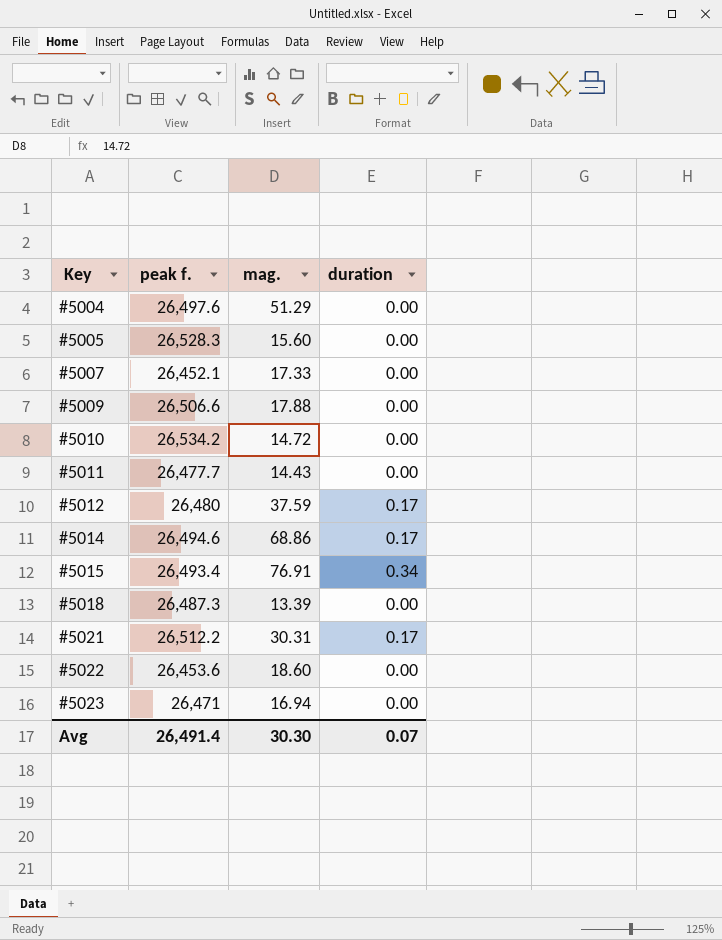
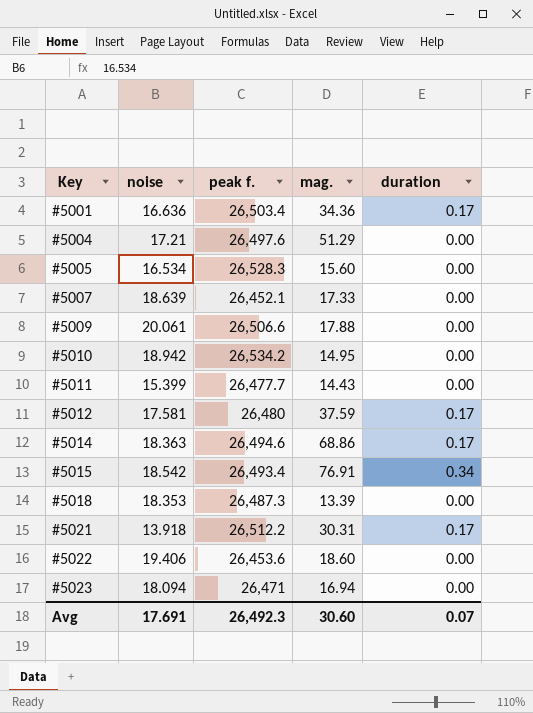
column noise | position: none -> 2
row #5001: none -> 16.636 | 26,503.4 | 34.36 | 0.17
#5010 | mag.: 14.72 -> 14.95
Avg | peak f.: 26,491.4 -> 26,492.3
Avg | mag.: 30.30 -> 30.60

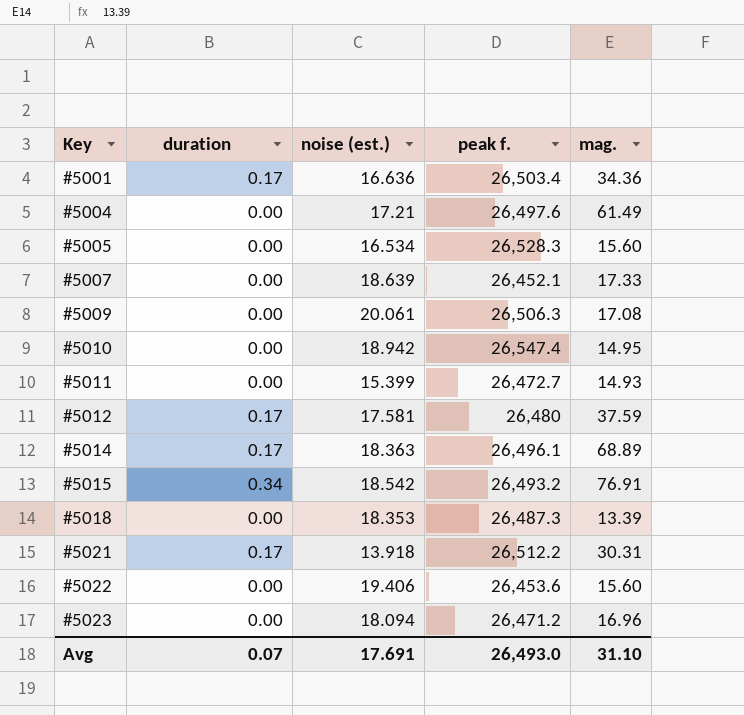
column duration | position: 5 -> 2
column name: noise -> noise (est.)
#5004 | mag.: 51.29 -> 61.49
#5009 | peak f.: 26,506.6 -> 26,506.3
#5009 | mag.: 17.88 -> 17.08
#5010 | peak f.: 26,534.2 -> 26,547.4
#5011 | peak f.: 26,477.7 -> 26,472.7
#5011 | mag.: 14.43 -> 14.93
#5014 | peak f.: 26,494.6 -> 26,496.1
#5014 | mag.: 68.86 -> 68.89
#5015 | peak f.: 26,493.4 -> 26,493.2
#5022 | mag.: 18.60 -> 15.60
#5023 | peak f.: 26,471 -> 26,471.2
#5023 | mag.: 16.94 -> 16.96
Avg | peak f.: 26,492.3 -> 26,493.0
Avg | mag.: 30.60 -> 31.10

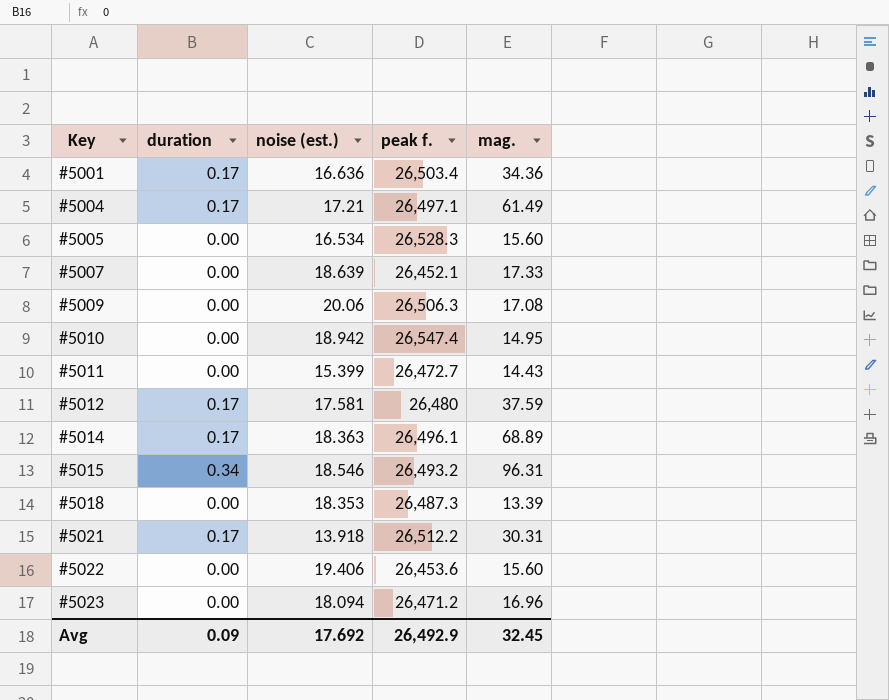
#5004 | duration: 0.00 -> 0.17
#5004 | peak f.: 26,497.6 -> 26,497.1
#5009 | noise (est.): 20.061 -> 20.06
#5011 | mag.: 14.93 -> 14.43
#5015 | noise (est.): 18.542 -> 18.546
#5015 | mag.: 76.91 -> 96.31
Avg | duration: 0.07 -> 0.09
Avg | noise (est.): 17.691 -> 17.692
Avg | peak f.: 26,493.0 -> 26,492.9
Avg | mag.: 31.10 -> 32.45

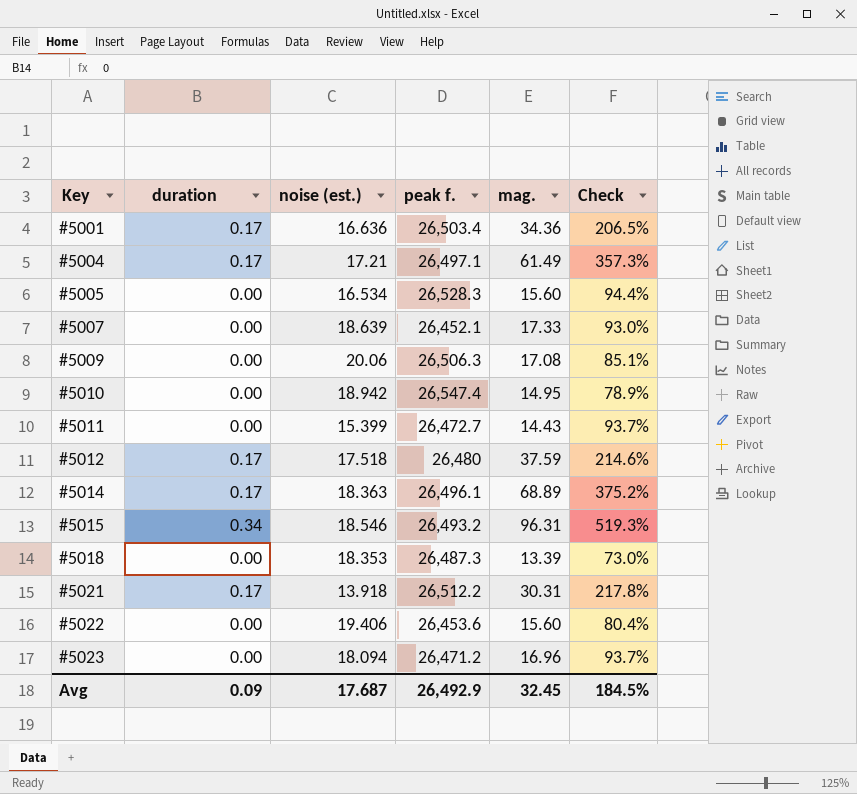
column Check | formula: none -> [mag.] / [noise (est.)]
#5012 | noise (est.): 17.581 -> 17.518
Avg | noise (est.): 17.692 -> 17.687

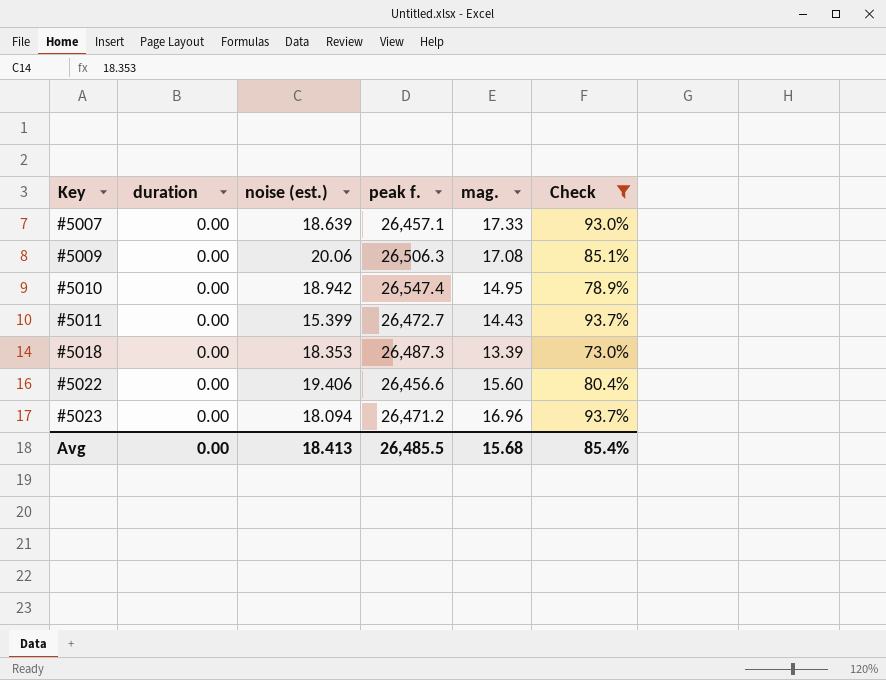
filter: none -> Check <= 93.7%
#5007 | peak f.: 26,452.1 -> 26,457.1
#5022 | peak f.: 26,453.6 -> 26,456.6
Avg | duration: 0.09 -> 0.00
Avg | noise (est.): 17.687 -> 18.413
Avg | peak f.: 26,492.9 -> 26,485.5
Avg | mag.: 32.45 -> 15.68
Avg | Check: 184.5% -> 85.4%

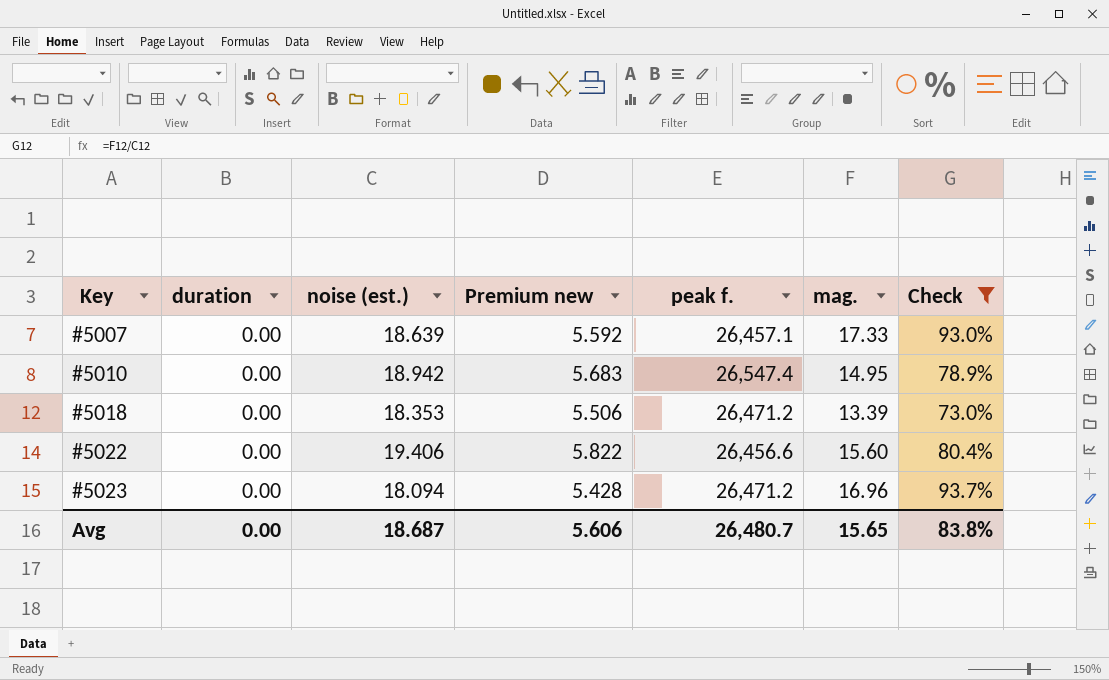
column Premium new | formula: none -> [noise (est.)] * 0.3
row #5009: 0.00 | 20.06 | 26,506.3 | 17.08 | 85.1% -> none
row #5011: 0.00 | 15.399 | 26,472.7 | 14.43 | 93.7% -> none
#5018 | peak f.: 26,487.3 -> 26,471.2
Avg | noise (est.): 18.413 -> 18.687
Avg | peak f.: 26,485.5 -> 26,480.7
Avg | mag.: 15.68 -> 15.65
Avg | Check: 85.4% -> 83.8%

